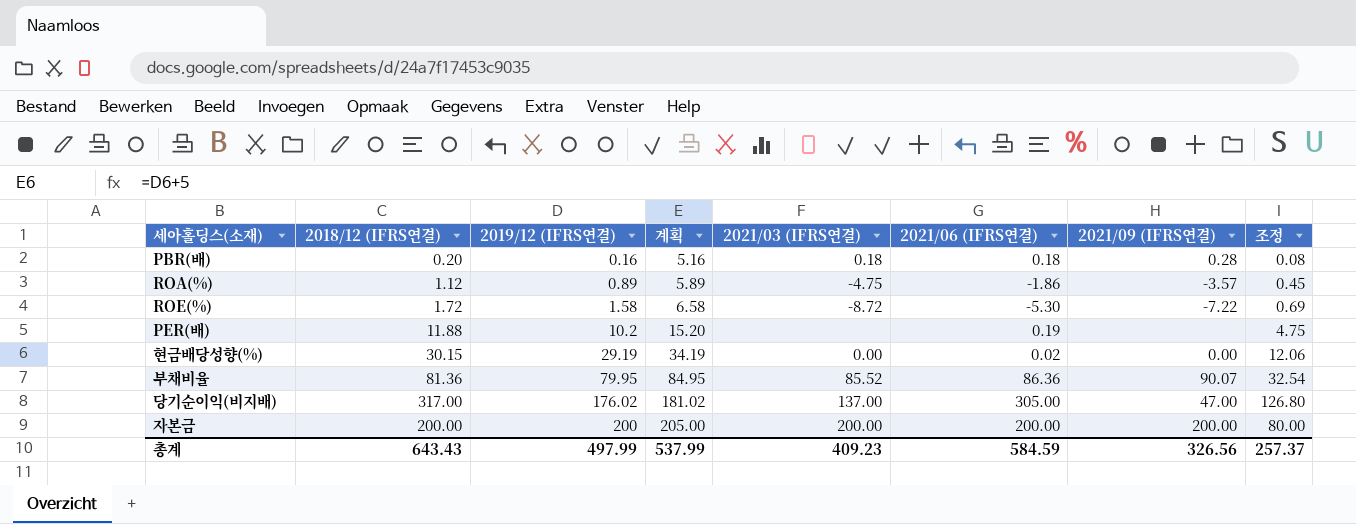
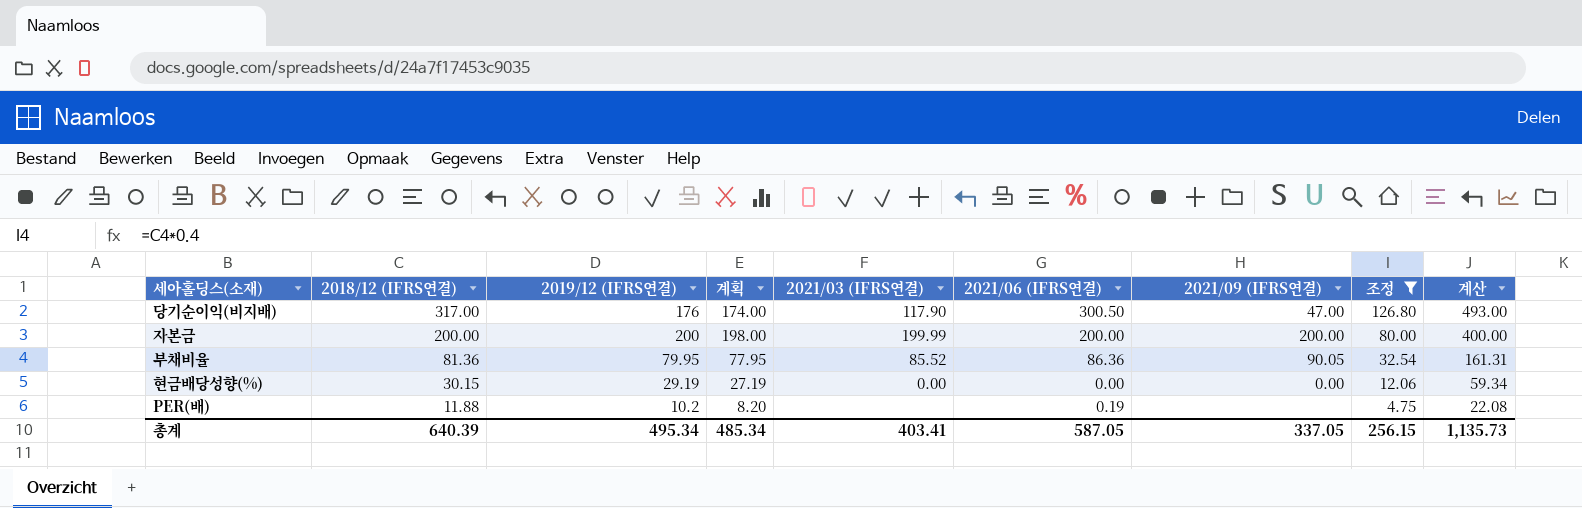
filter: none -> 조정 >= 4.75
row order: 2019/12 (IFRS연결) ascending -> 2018/12 (IFRS연결) descending
column 계획 | formula: [2019/12 (IFRS연결)] + 5 -> [2019/12 (IFRS연결)] - 2
column 계산 | formula: none -> [2018/12 (IFRS연결)] + [2019/12 (IFRS연결)]
당기순이익(비지배) | 2019/12 (IFRS연결): 176.02 -> 176
당기순이익(비지배) | 2021/03 (IFRS연결): 137.00 -> 117.90
당기순이익(비지배) | 2021/06 (IFRS연결): 305.00 -> 300.50
자본금 | 2021/03 (IFRS연결): 200.00 -> 199.99
부채비율 | 2021/09 (IFRS연결): 90.07 -> 90.05
현금배당성향(%) | 2021/06 (IFRS연결): 0.02 -> 0.00
총계 | 2018/12 (IFRS연결): 643.43 -> 640.39
총계 | 2019/12 (IFRS연결): 497.99 -> 495.34
총계 | 계획: 537.99 -> 485.34
총계 | 2021/03 (IFRS연결): 409.23 -> 403.41
총계 | 2021/06 (IFRS연결): 584.59 -> 587.05
총계 | 2021/09 (IFRS연결): 326.56 -> 337.05
총계 | 조정: 257.37 -> 256.15

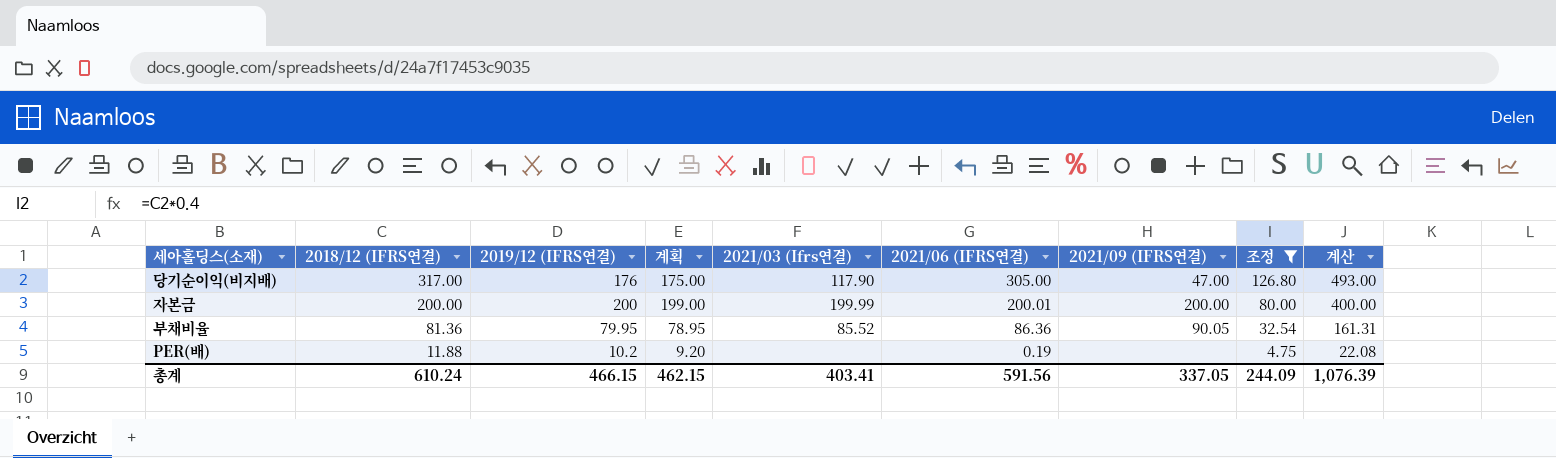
column 계획 | formula: [2019/12 (IFRS연결)] - 2 -> [2019/12 (IFRS연결)] - 1
column name: 2021/03 (IFRS연결) -> 2021/03 (Ifrs연결)
row 현금배당성향(%): 30.15 | 29.19 | 27.19 | 0.00 | 0.00 | 0.00 | 12.06 | 59.34 -> none
당기순이익(비지배) | 2021/06 (IFRS연결): 300.50 -> 305.00
자본금 | 2021/06 (IFRS연결): 200.00 -> 200.01
총계 | 2018/12 (IFRS연결): 640.39 -> 610.24
총계 | 2019/12 (IFRS연결): 495.34 -> 466.15
총계 | 계획: 485.34 -> 462.15
총계 | 2021/06 (IFRS연결): 587.05 -> 591.56
총계 | 조정: 256.15 -> 244.09
총계 | 계산: 1,135.73 -> 1,076.39

